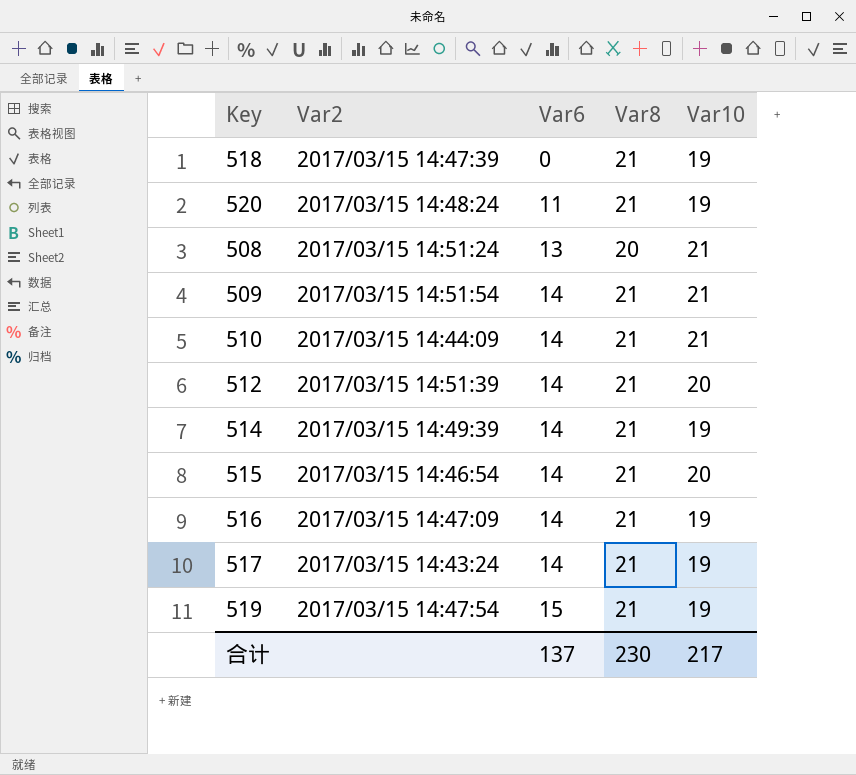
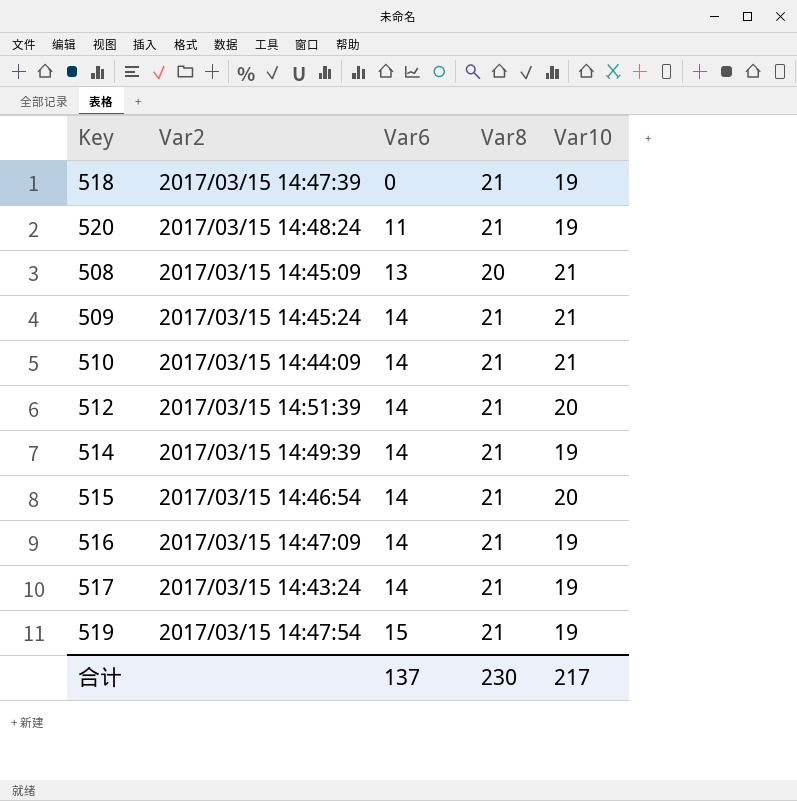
508 | Var2: 2017/03/15 14:51:24 -> 2017/03/15 14:45:09
509 | Var2: 2017/03/15 14:51:54 -> 2017/03/15 14:45:24

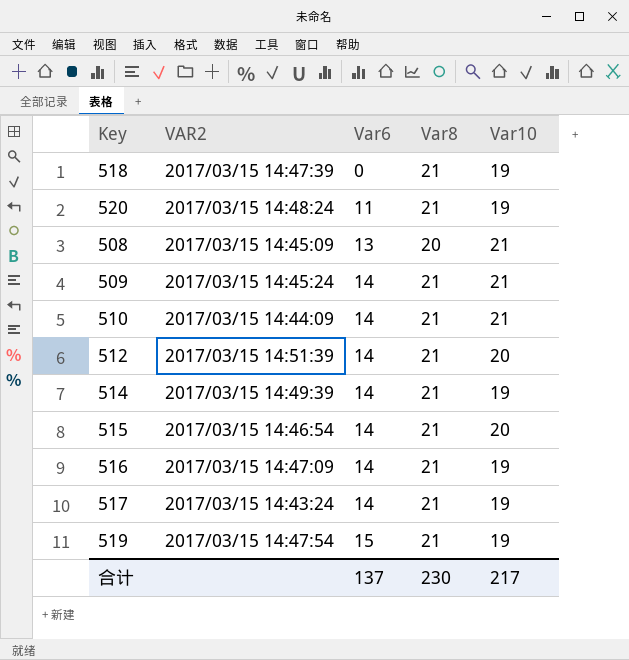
column name: Var2 -> VAR2

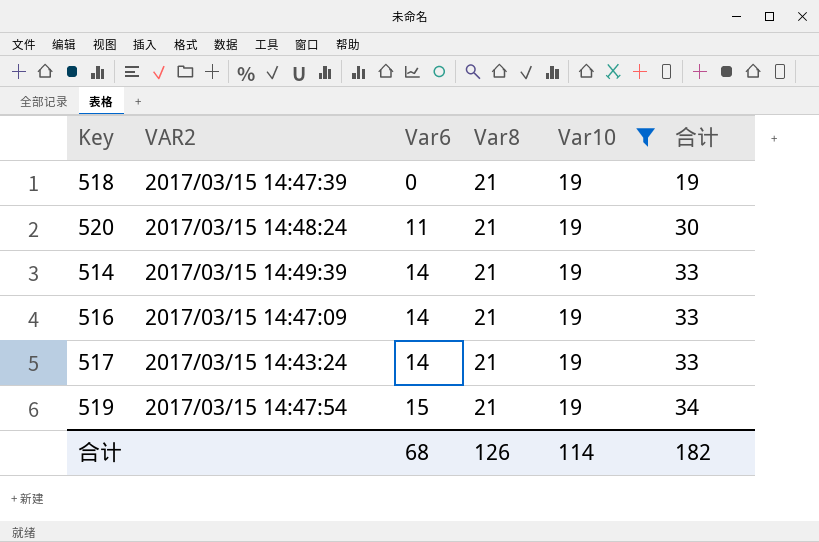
filter: none -> Var10 = 19
column 合计 | formula: none -> [Var6] + [Var10]
合计 | Var6: 137 -> 68
合计 | Var8: 230 -> 126
合计 | Var10: 217 -> 114

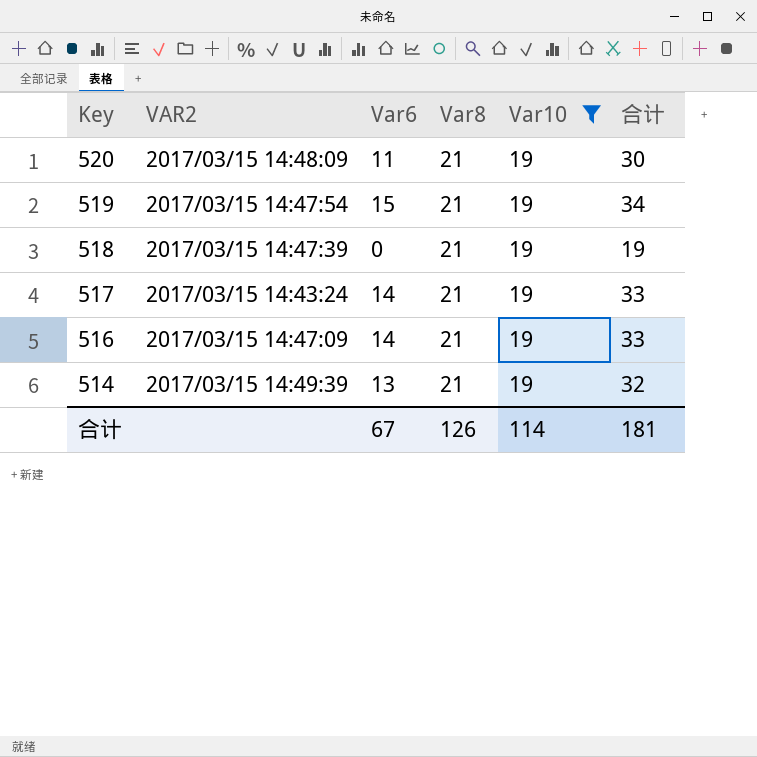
row order: Var6 ascending -> Key descending
520 | VAR2: 2017/03/15 14:48:24 -> 2017/03/15 14:48:09
514 | Var6: 14 -> 13
514 | 合计: 33 -> 32
合计 | Var6: 68 -> 67
合计 | 合计: 182 -> 181

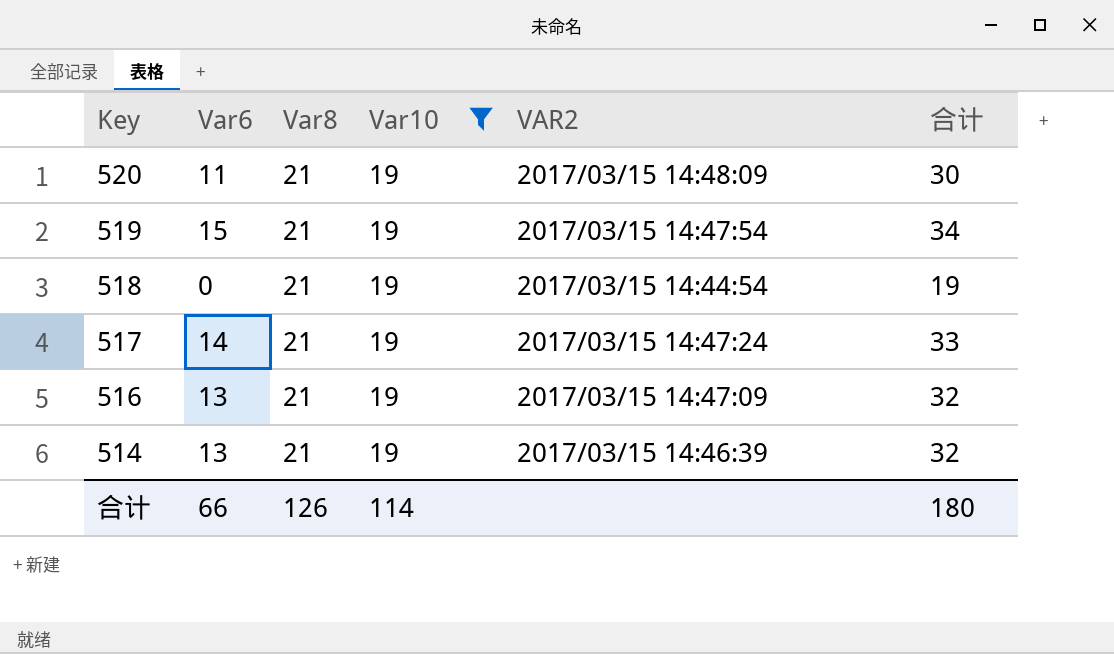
column VAR2 | position: 2 -> 5
518 | VAR2: 2017/03/15 14:47:39 -> 2017/03/15 14:44:54
517 | VAR2: 2017/03/15 14:43:24 -> 2017/03/15 14:47:24
516 | Var6: 14 -> 13
516 | 合计: 33 -> 32
514 | VAR2: 2017/03/15 14:49:39 -> 2017/03/15 14:46:39
合计 | Var6: 67 -> 66
合计 | 合计: 181 -> 180

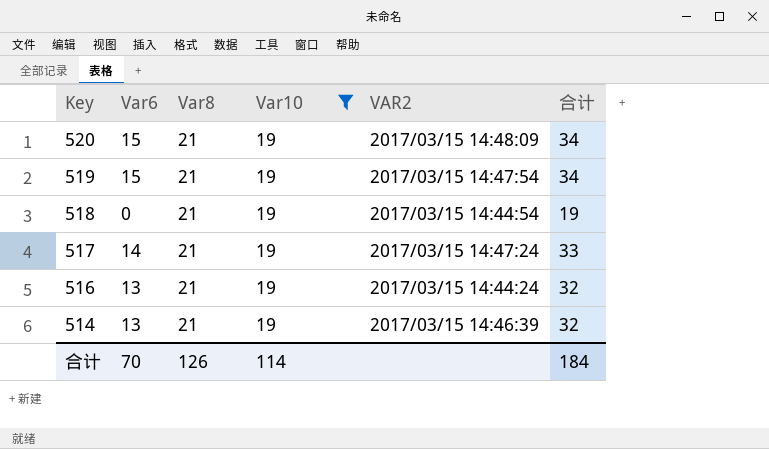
520 | Var6: 11 -> 15
520 | 合计: 30 -> 34
516 | VAR2: 2017/03/15 14:47:09 -> 2017/03/15 14:44:24
合计 | Var6: 66 -> 70
合计 | 合计: 180 -> 184

